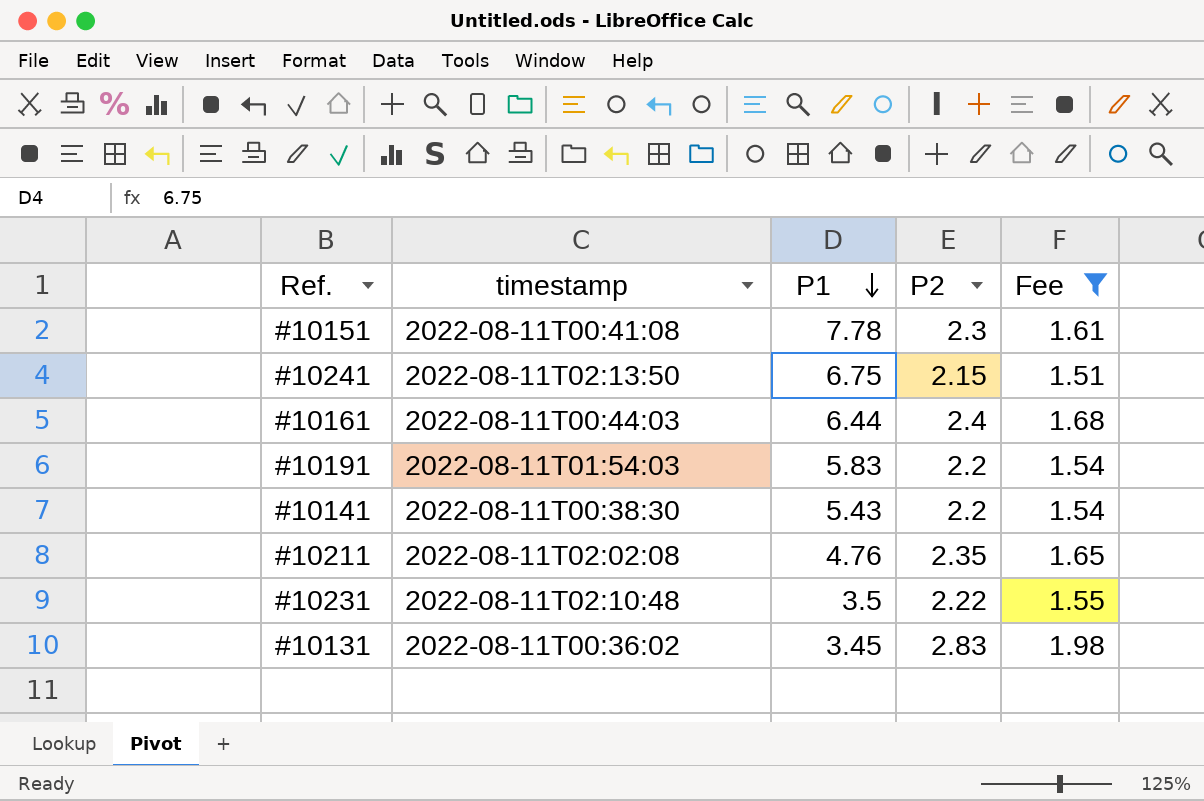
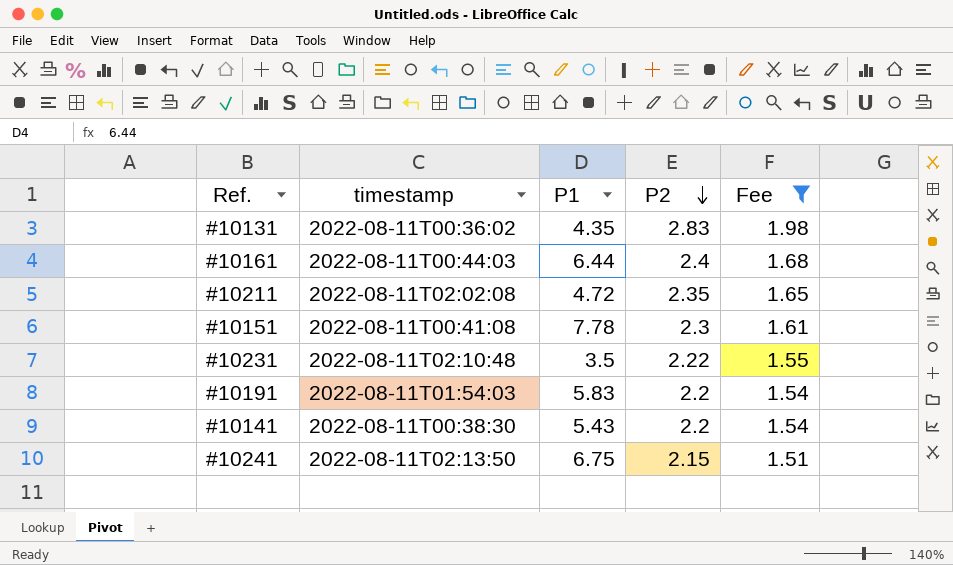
row order: P1 descending -> P2 descending
#10131 | P1: 3.45 -> 4.35
#10211 | P1: 4.76 -> 4.72

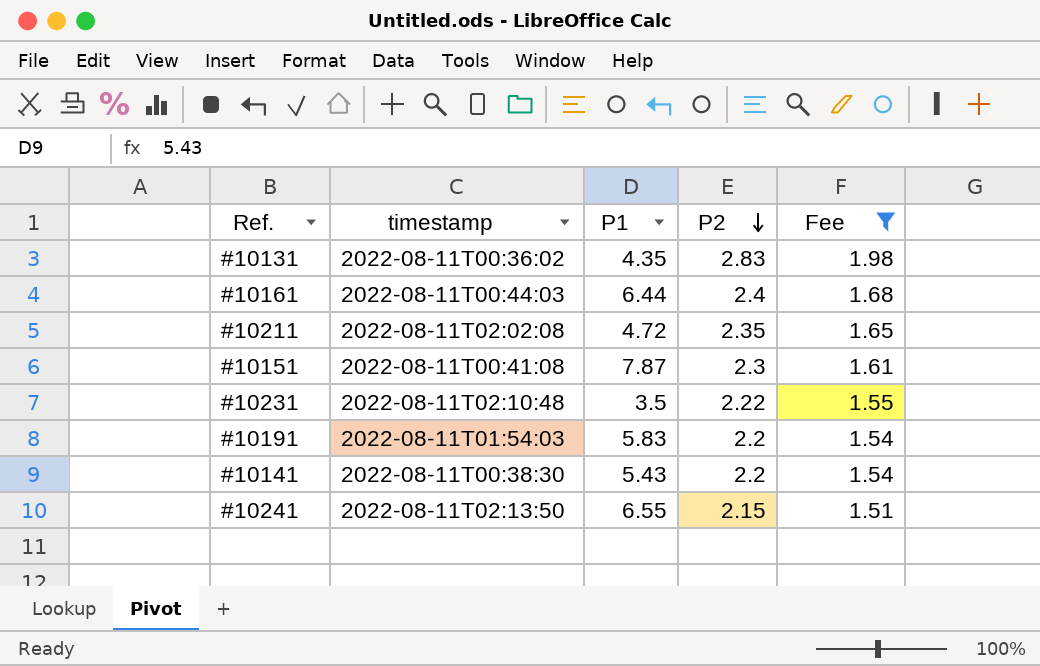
#10151 | P1: 7.78 -> 7.87
#10241 | P1: 6.75 -> 6.55

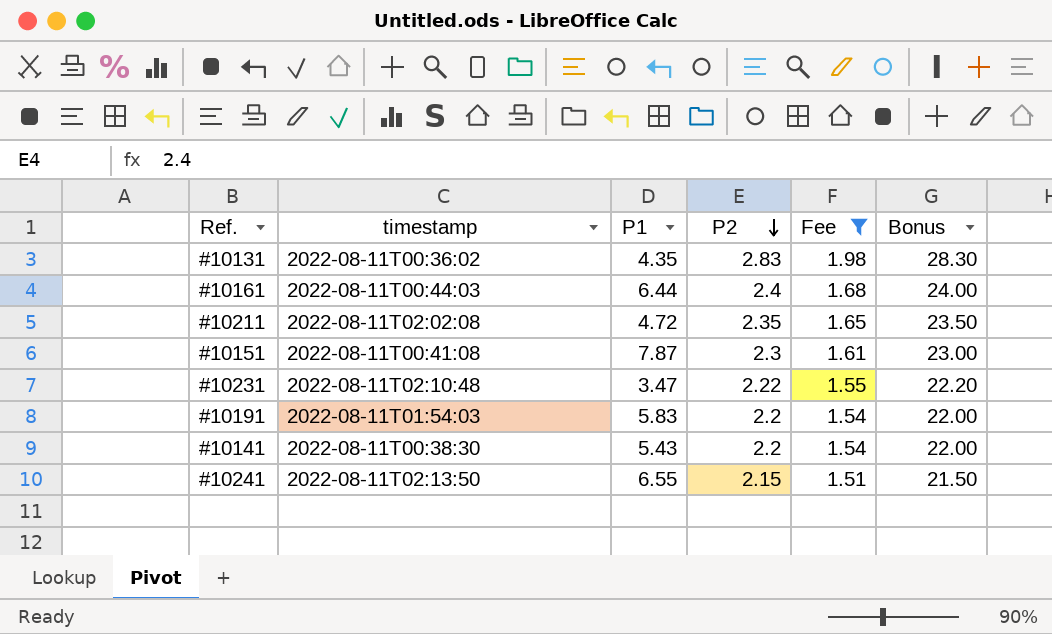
column Bonus | formula: none -> [P2] * 10
#10231 | P1: 3.5 -> 3.47

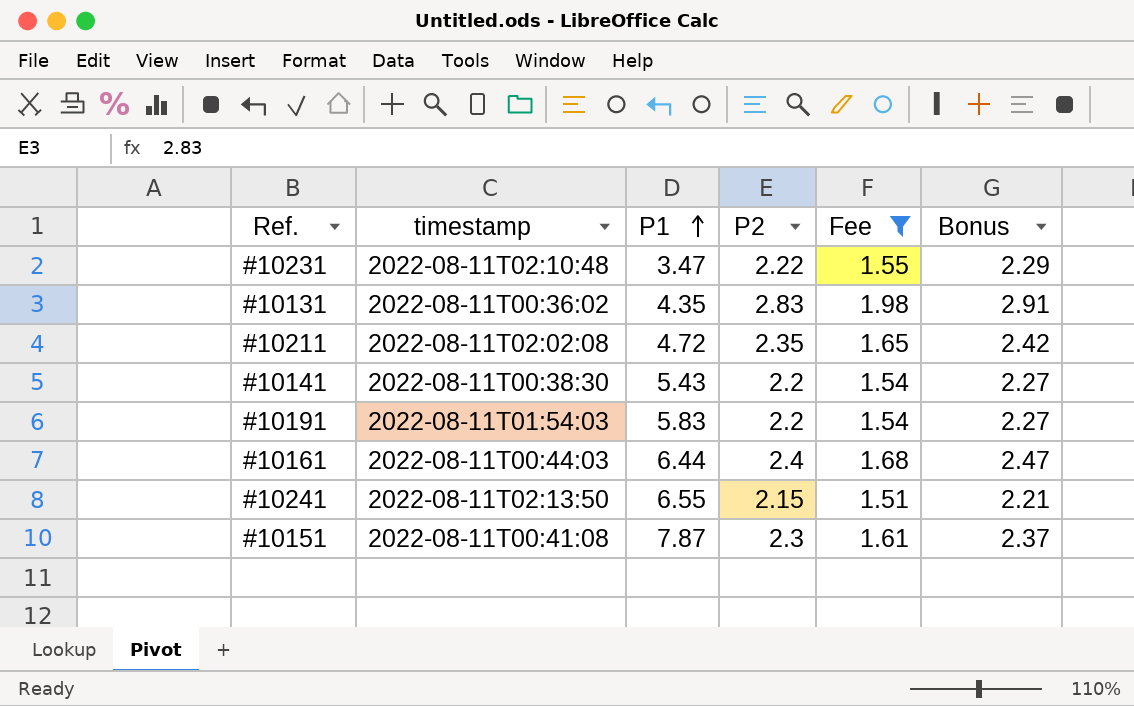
row order: P2 descending -> P1 ascending
column Bonus | formula: [P2] * 10 -> [P2] * 1.03

